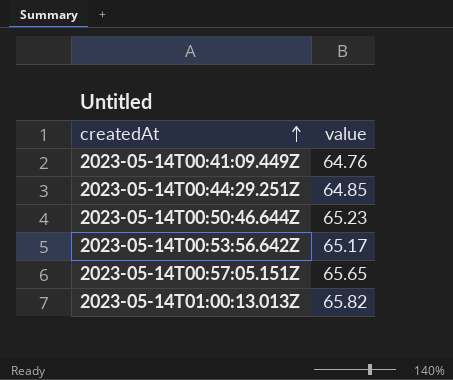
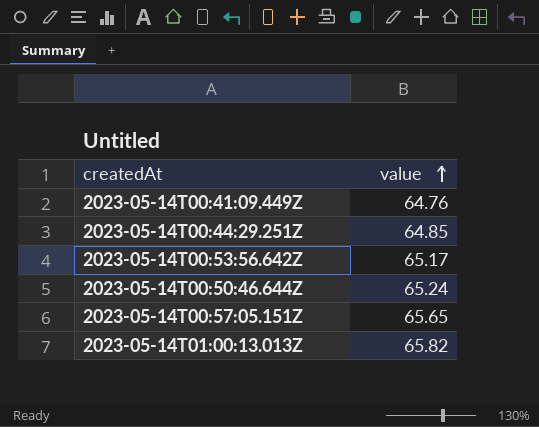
row order: createdAt ascending -> value ascending
2023-05-14T00:50:46.644Z | value: 65.23 -> 65.24

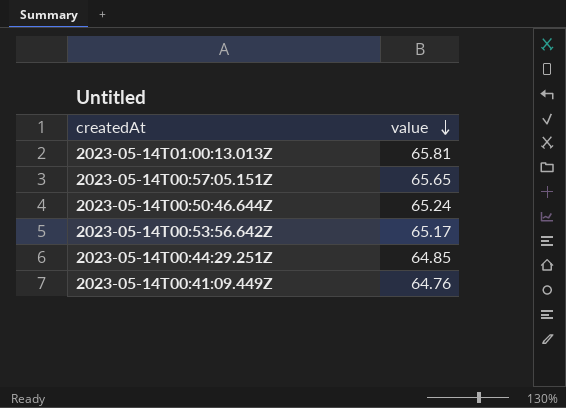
row order: value ascending -> value descending
2023-05-14T01:00:13.013Z | value: 65.82 -> 65.81

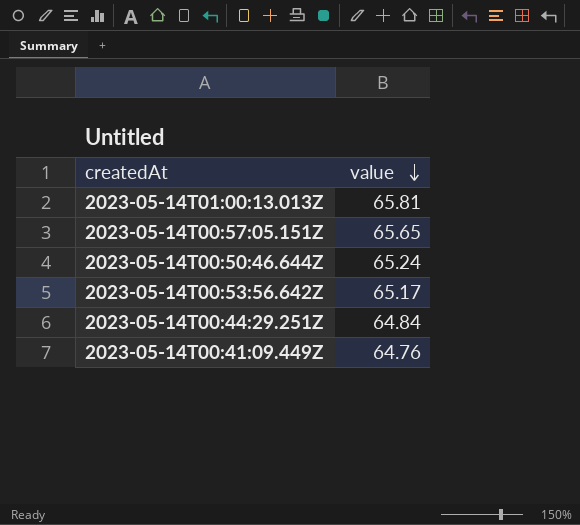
2023-05-14T00:44:29.251Z | value: 64.85 -> 64.84

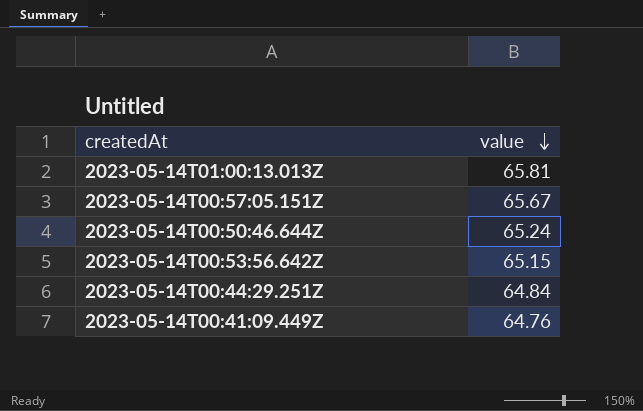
2023-05-14T00:57:05.151Z | value: 65.65 -> 65.67
2023-05-14T00:53:56.642Z | value: 65.17 -> 65.15

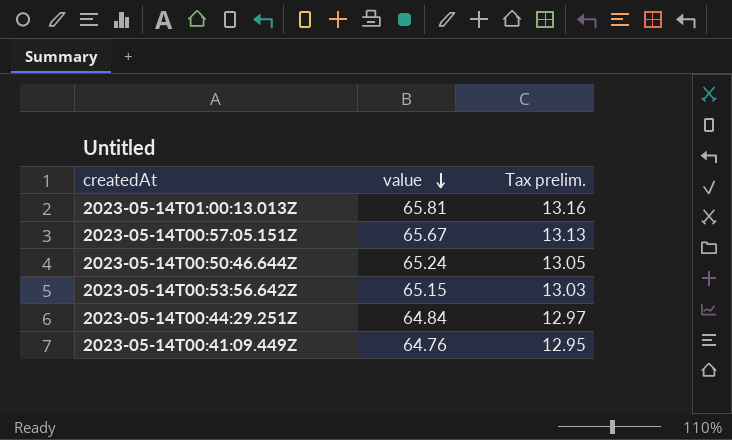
column Tax prelim. | formula: none -> [value] * 0.2

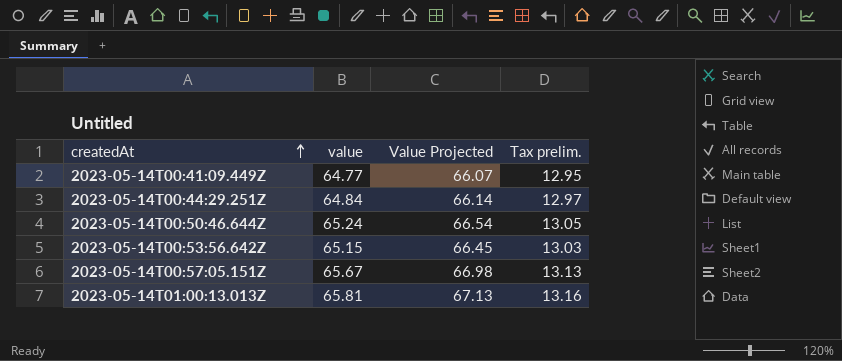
row order: value descending -> createdAt ascending
column Value Projected | formula: none -> [value] * 1.02
2023-05-14T00:41:09.449Z | value: 64.76 -> 64.77

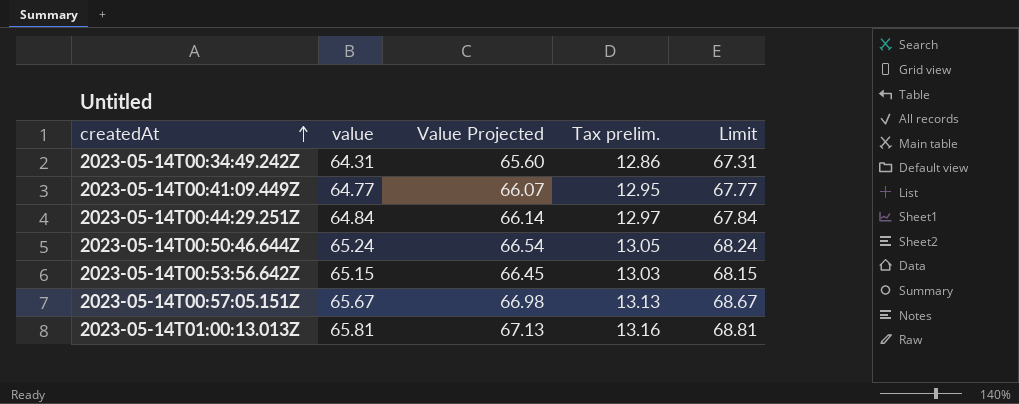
column Limit | formula: none -> [value] + 3
row 2023-05-14T00:34:49.242Z: none -> 64.31 | 65.60 | 12.86 | 67.31

